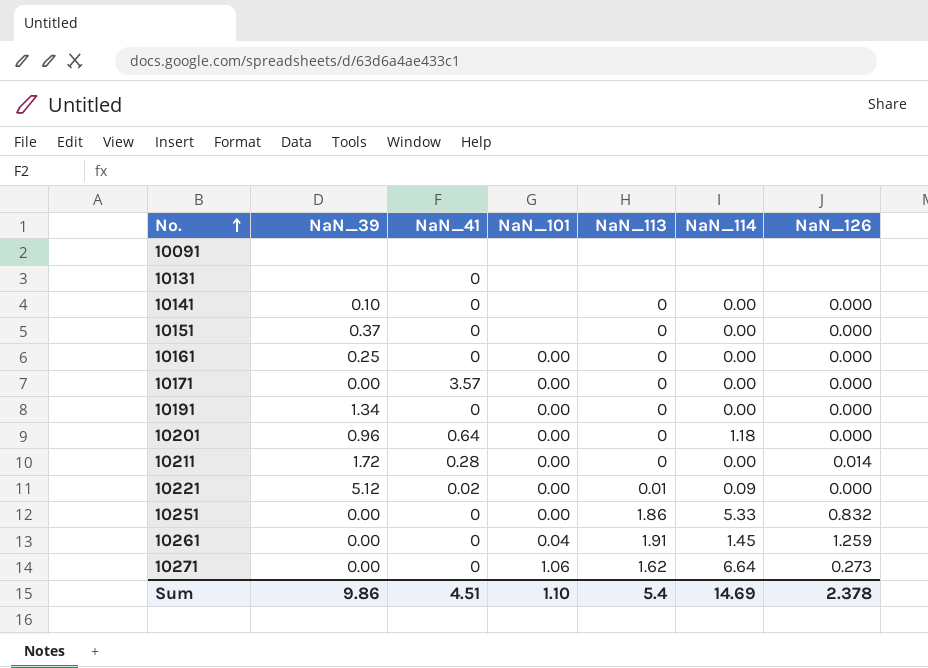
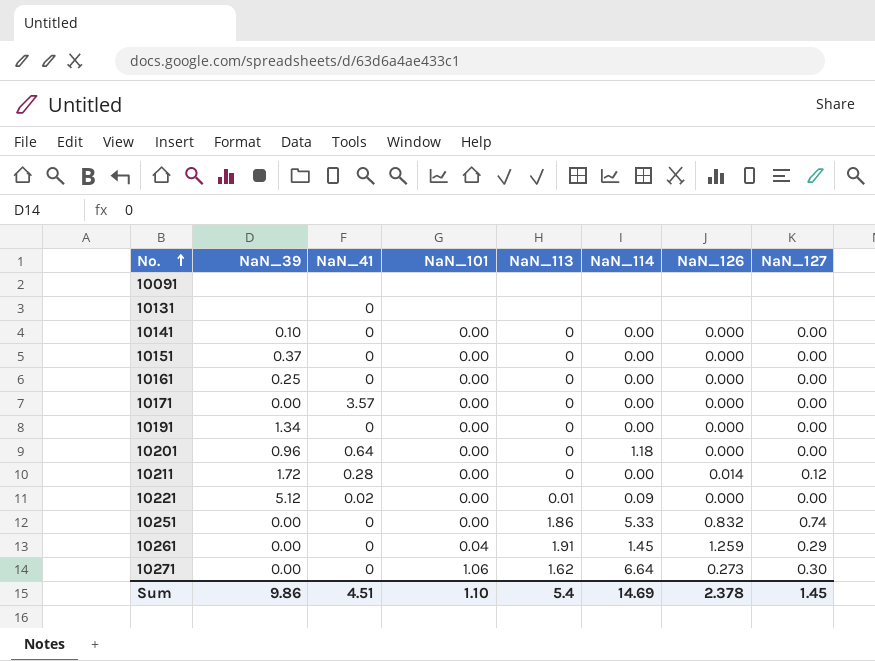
column NaN_127 | position: none -> 8
10141 | NaN_101: none -> 0.00
10151 | NaN_101: none -> 0.00

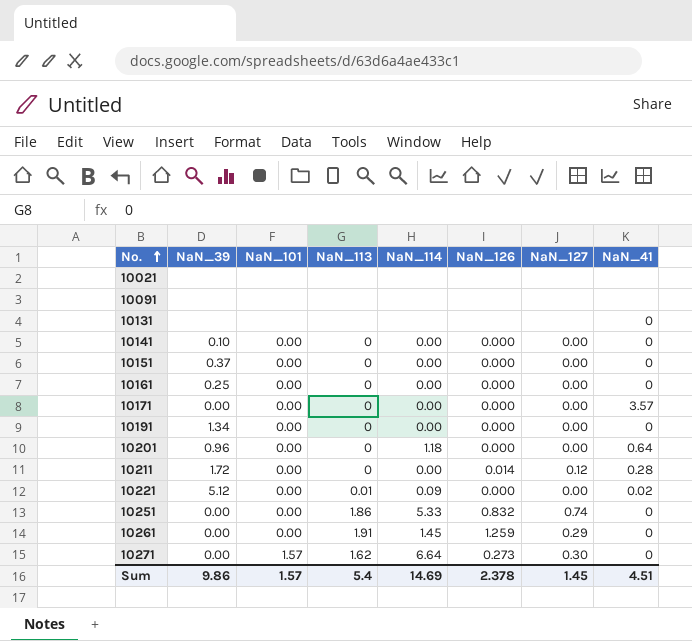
column NaN_41 | position: 3 -> 8
row 10021: none -> none | none | none | none | none | none | none
10261 | NaN_101: 0.04 -> 0.00
10271 | NaN_101: 1.06 -> 1.57
Sum | NaN_101: 1.10 -> 1.57

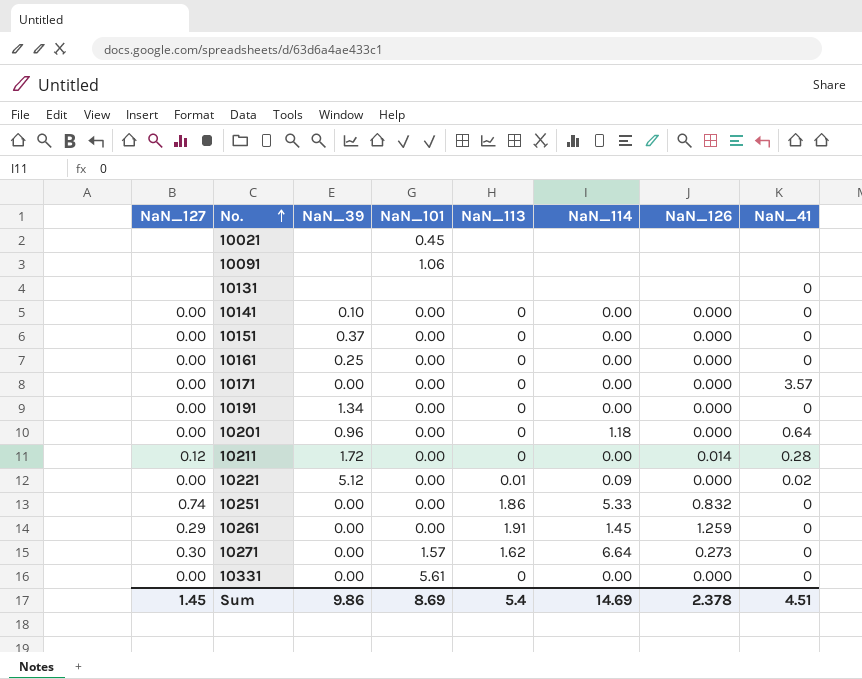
column NaN_127 | position: 7 -> 1
10021 | NaN_101: none -> 0.45
10091 | NaN_101: none -> 1.06
row 10331: none -> 0.00 | 0.00 | 5.61 | 0 | 0.00 | 0.000 | 0
Sum | NaN_101: 1.57 -> 8.69

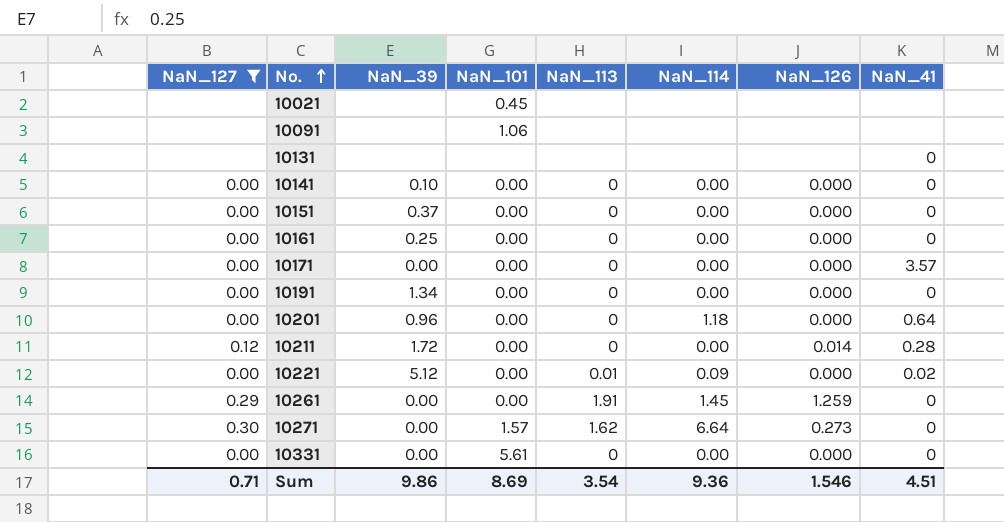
filter: none -> NaN_127 != 0.74
Sum | NaN_127: 1.45 -> 0.71
Sum | NaN_113: 5.4 -> 3.54
Sum | NaN_114: 14.69 -> 9.36
Sum | NaN_126: 2.378 -> 1.546

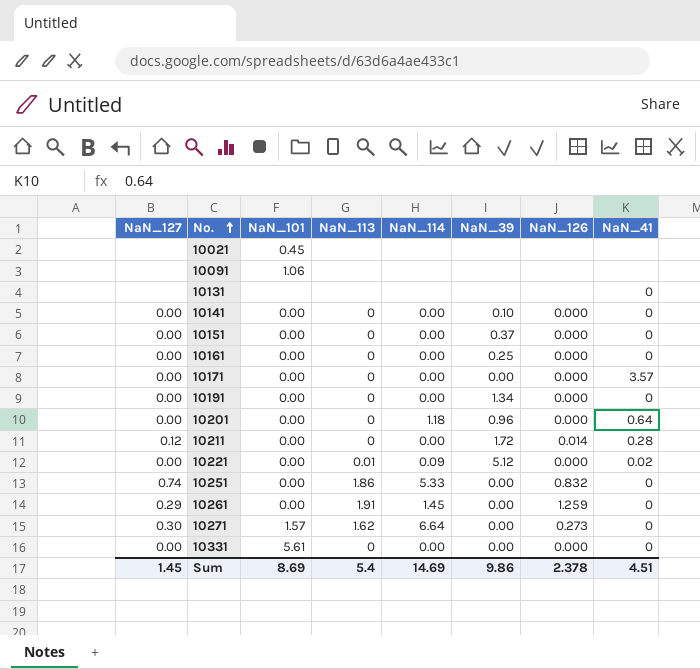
filter: NaN_127 != 0.74 -> none
column NaN_39 | position: 3 -> 6
Sum | NaN_127: 0.71 -> 1.45
Sum | NaN_113: 3.54 -> 5.4
Sum | NaN_114: 9.36 -> 14.69
Sum | NaN_126: 1.546 -> 2.378

